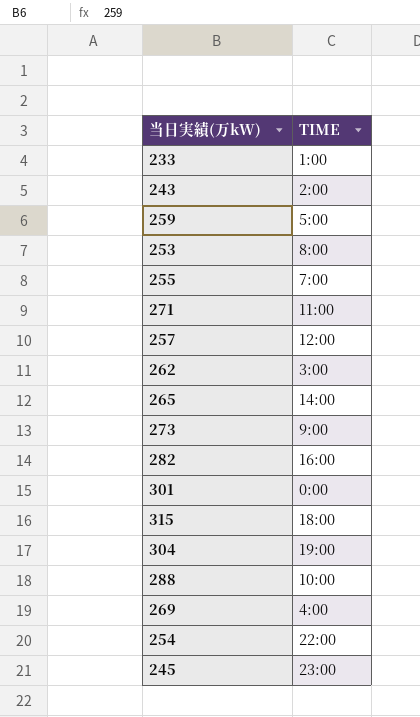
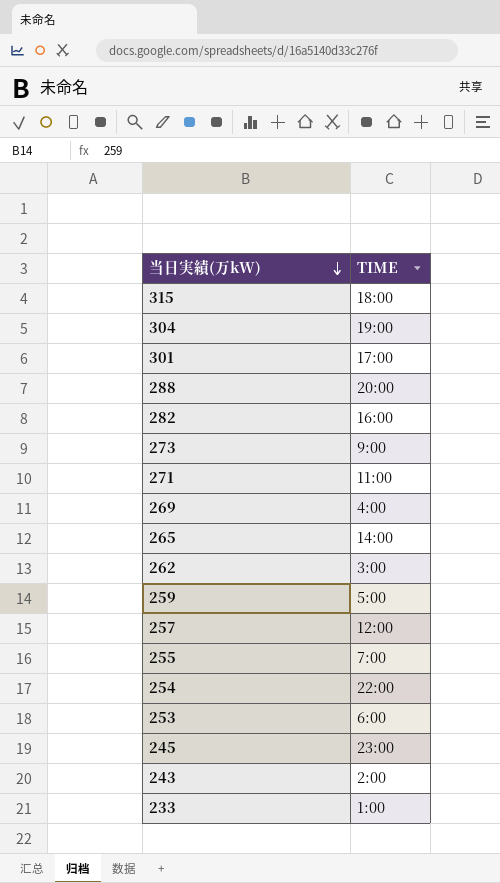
row order: none -> 当日実績(万kW) descending
301 | TIME: 0:00 -> 17:00
288 | TIME: 10:00 -> 20:00
253 | TIME: 8:00 -> 6:00

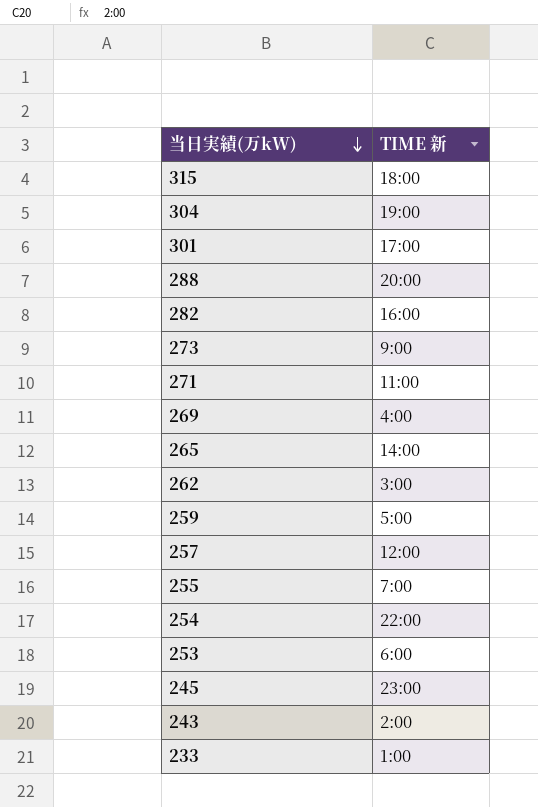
column name: TIME -> TIME 新

